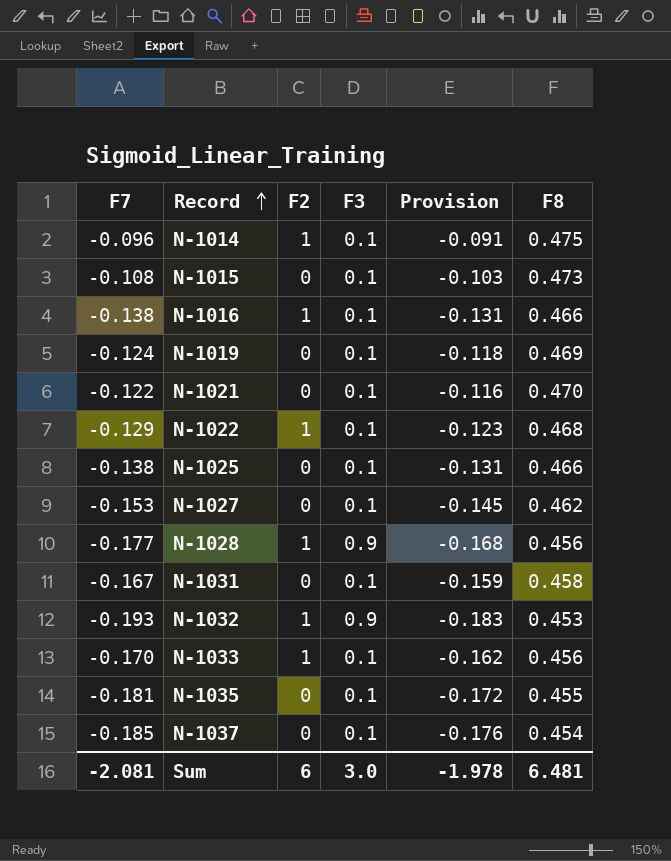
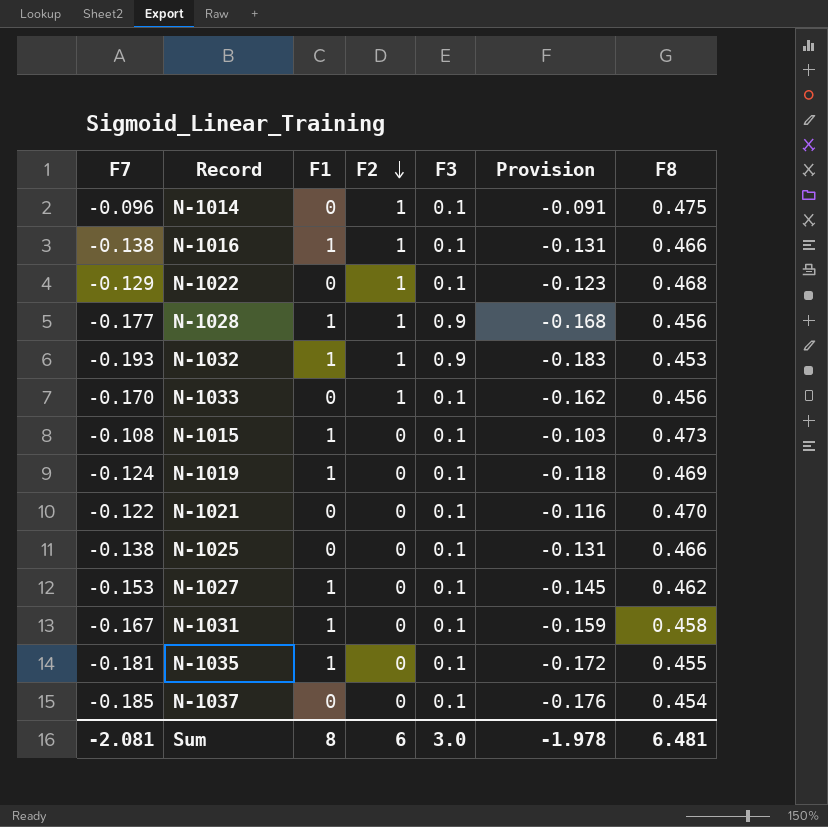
row order: Record ascending -> F2 descending
column F1 | position: none -> 3

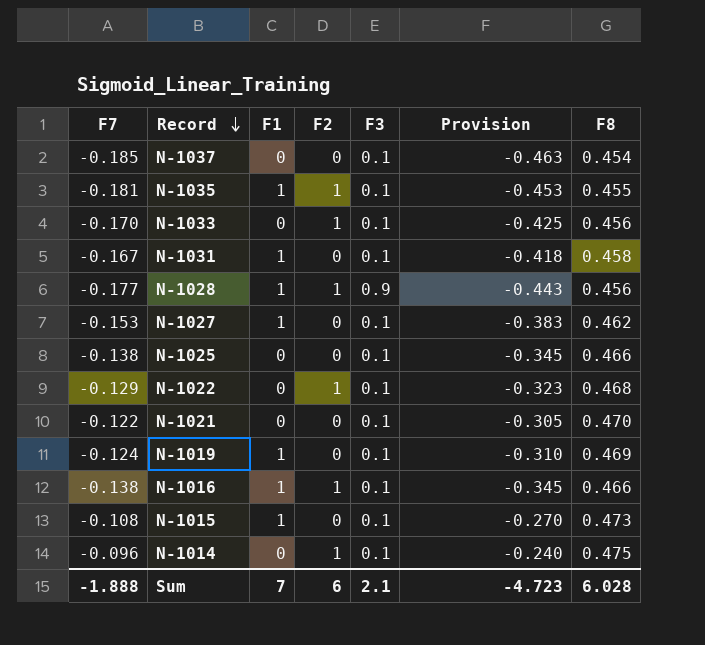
row order: F2 descending -> Record descending
column Provision | formula: [F7] * 0.95 -> [F7] * 2.5
row N-1032: -0.193 | 1 | 1 | 0.9 | -0.183 | 0.453 -> none
N-1035 | F2: 0 -> 1
Sum | F7: -2.081 -> -1.888
Sum | F1: 8 -> 7
Sum | F3: 3.0 -> 2.1
Sum | Provision: -1.978 -> -4.723
Sum | F8: 6.481 -> 6.028

